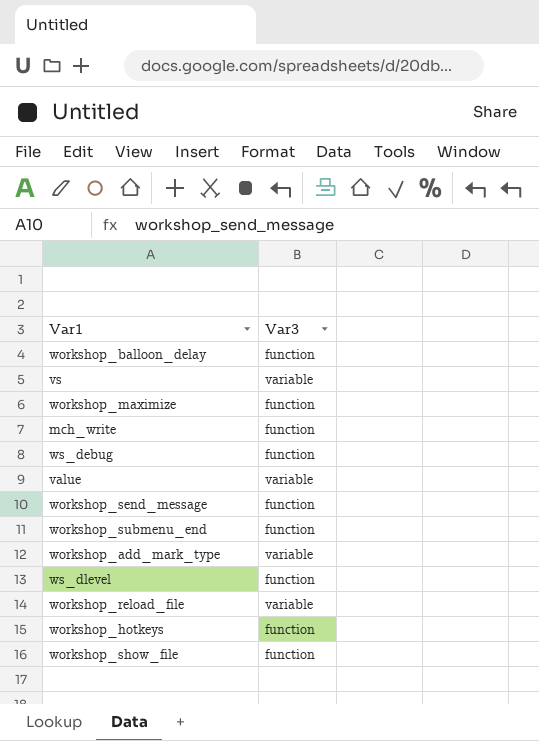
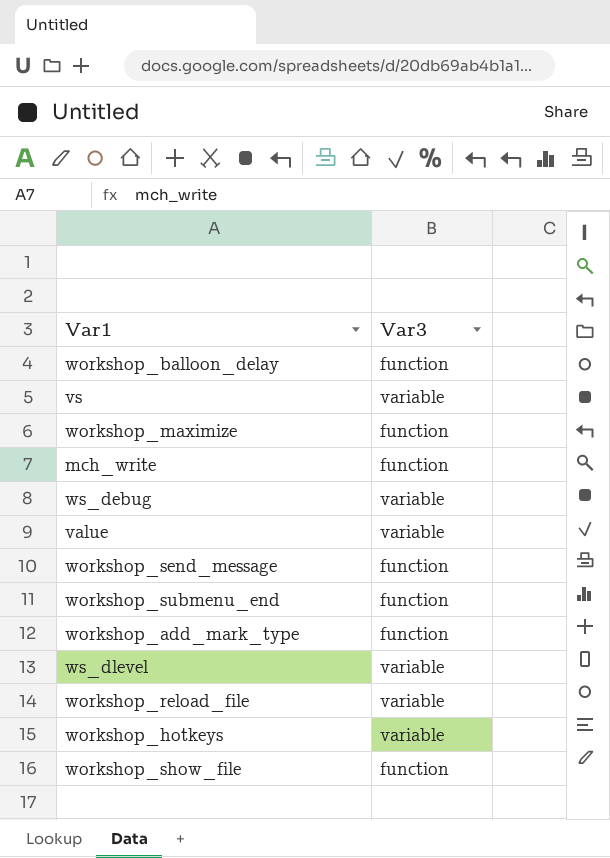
ws_debug | Var3: function -> variable
workshop_add_mark_type | Var3: variable -> function
ws_dlevel | Var3: function -> variable
workshop_hotkeys | Var3: function -> variable

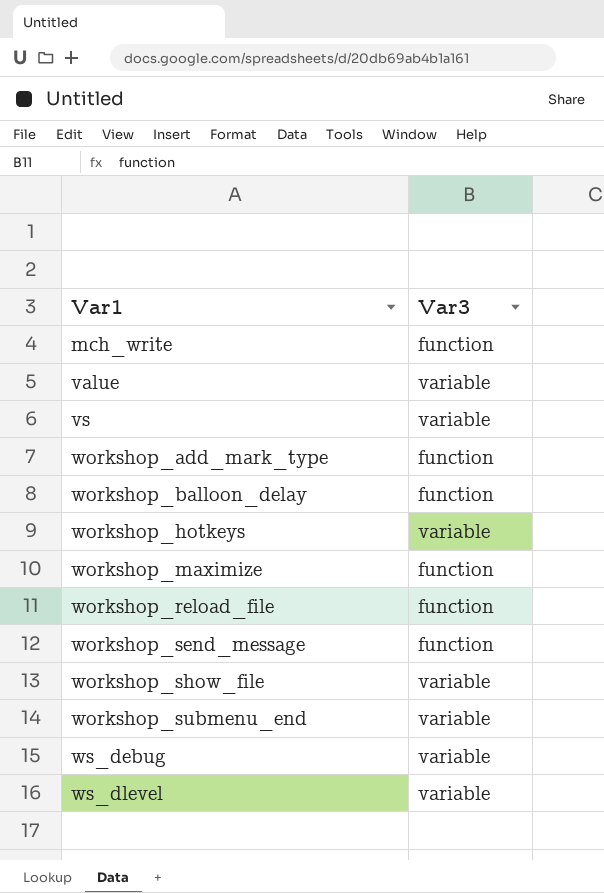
row order: none -> Var1 ascending
workshop_reload_file | Var3: variable -> function
workshop_show_file | Var3: function -> variable
workshop_submenu_end | Var3: function -> variable

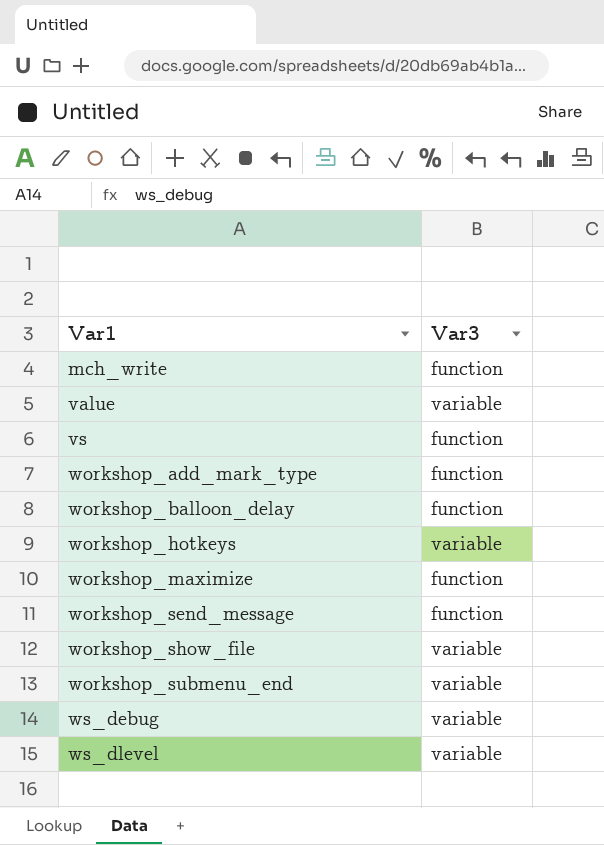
row workshop_reload_file: function -> none
vs | Var3: variable -> function

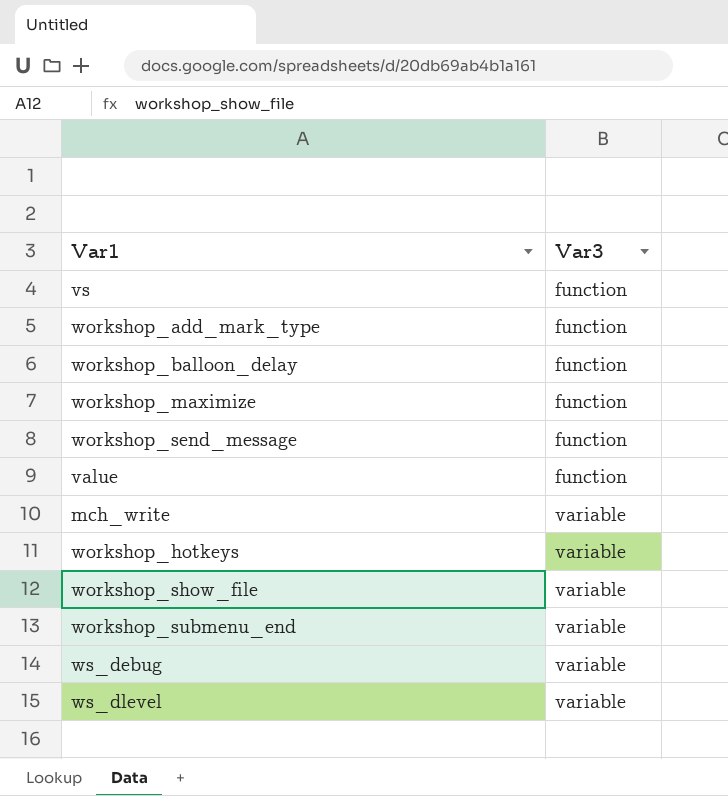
row order: Var1 ascending -> Var3 ascending
value | Var3: variable -> function
mch_write | Var3: function -> variable

